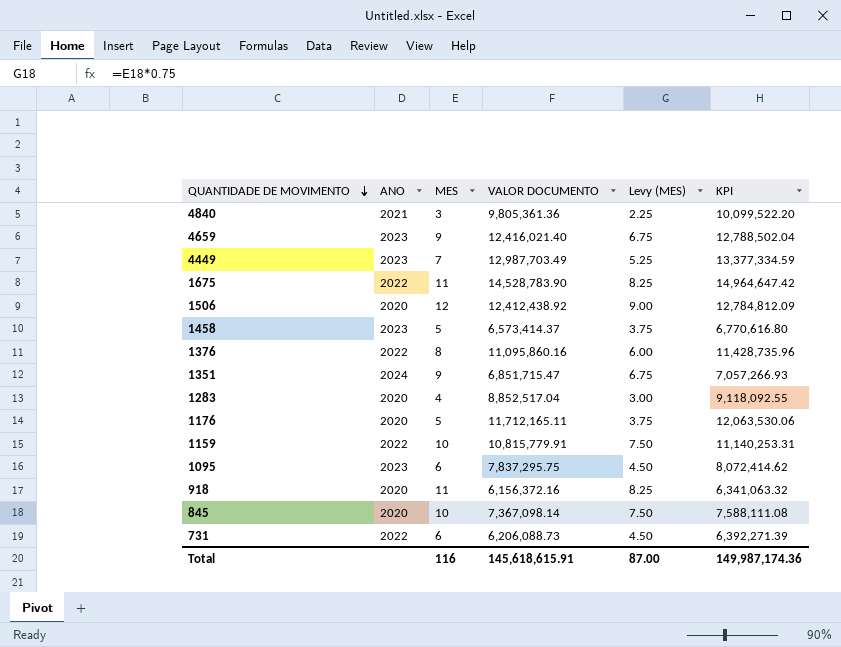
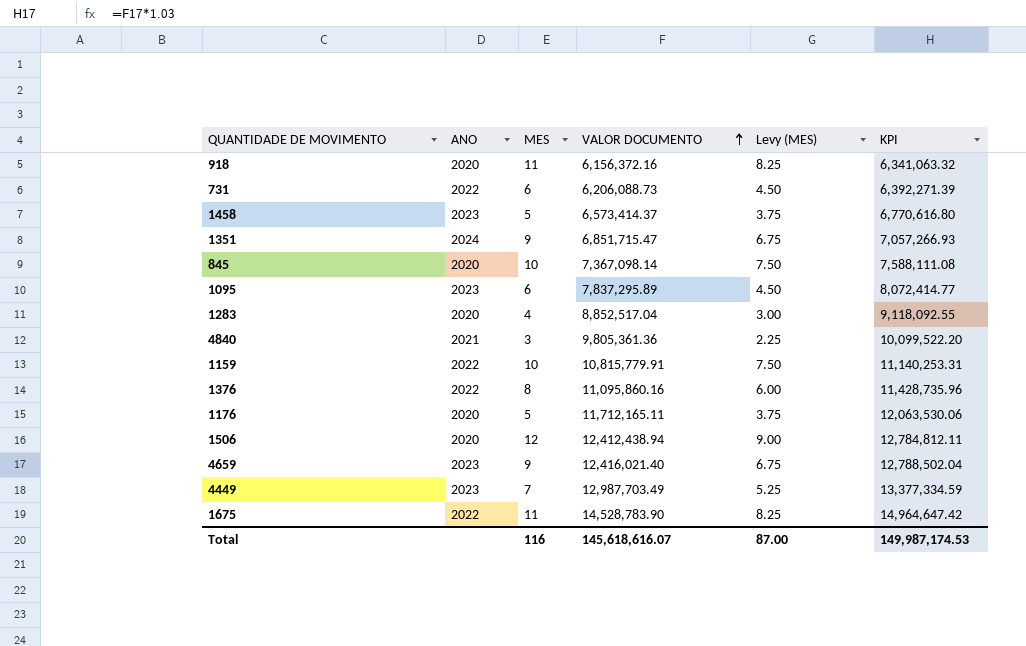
row order: QUANTIDADE DE MOVIMENTO descending -> VALOR DOCUMENTO ascending
1095 | VALOR DOCUMENTO: 7,837,295.75 -> 7,837,295.89
1095 | KPI: 8,072,414.62 -> 8,072,414.77
1506 | VALOR DOCUMENTO: 12,412,438.92 -> 12,412,438.94
1506 | KPI: 12,784,812.09 -> 12,784,812.11
Total | VALOR DOCUMENTO: 145,618,615.91 -> 145,618,616.07
Total | KPI: 149,987,174.36 -> 149,987,174.53

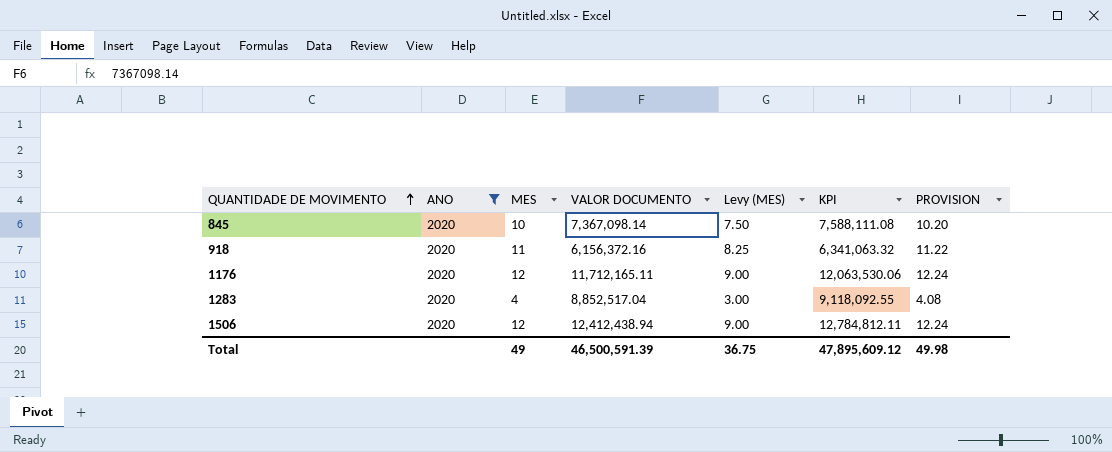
filter: none -> ANO = 2020
row order: VALOR DOCUMENTO ascending -> QUANTIDADE DE MOVIMENTO ascending
column PROVISION | formula: none -> [MES] * 1.02
1176 | MES: 5 -> 12
1176 | Levy (MES): 3.75 -> 9.00
Total | MES: 116 -> 49
Total | VALOR DOCUMENTO: 145,618,616.07 -> 46,500,591.39
Total | Levy (MES): 87.00 -> 36.75
Total | KPI: 149,987,174.53 -> 47,895,609.12

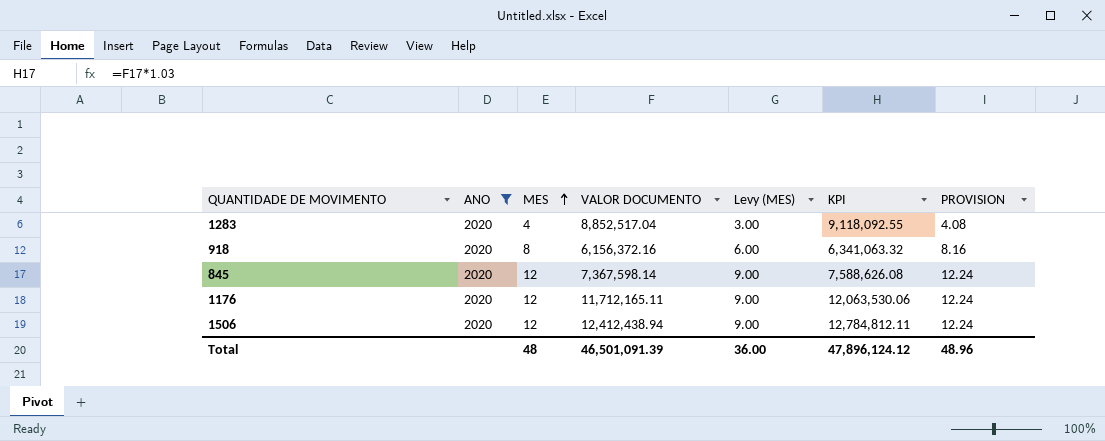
row order: QUANTIDADE DE MOVIMENTO ascending -> MES ascending
918 | MES: 11 -> 8
918 | Levy (MES): 8.25 -> 6.00
918 | PROVISION: 11.22 -> 8.16
845 | MES: 10 -> 12
845 | VALOR DOCUMENTO: 7,367,098.14 -> 7,367,598.14
845 | Levy (MES): 7.50 -> 9.00
845 | KPI: 7,588,111.08 -> 7,588,626.08
845 | PROVISION: 10.20 -> 12.24
Total | MES: 49 -> 48
Total | VALOR DOCUMENTO: 46,500,591.39 -> 46,501,091.39
Total | Levy (MES): 36.75 -> 36.00
Total | KPI: 47,895,609.12 -> 47,896,124.12
Total | PROVISION: 49.98 -> 48.96

